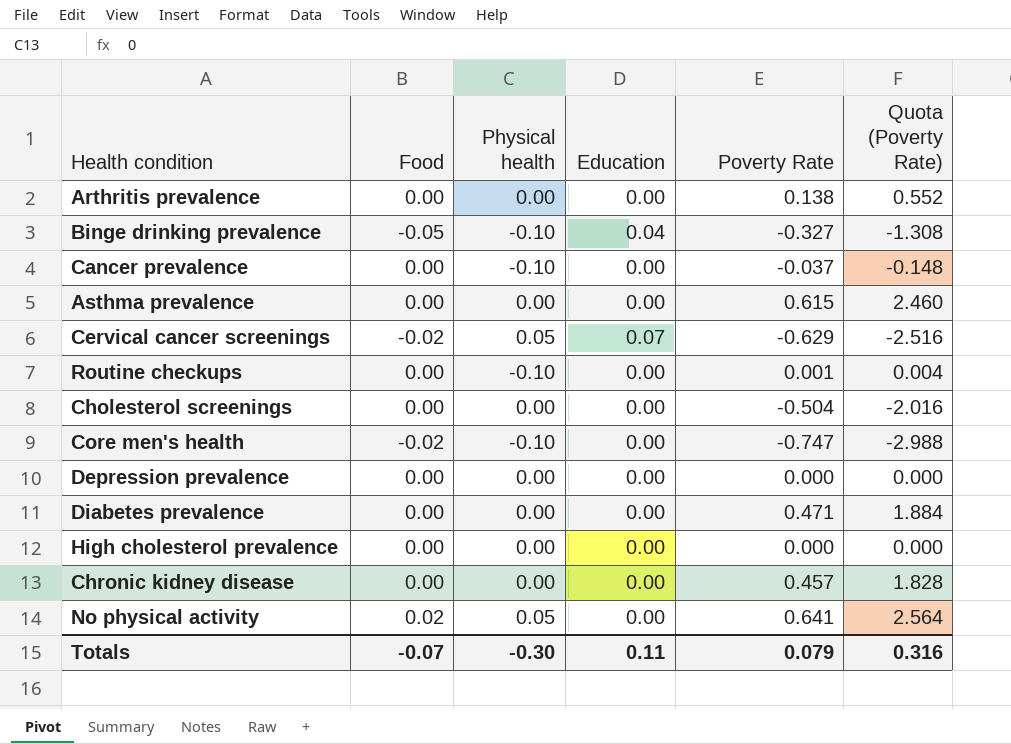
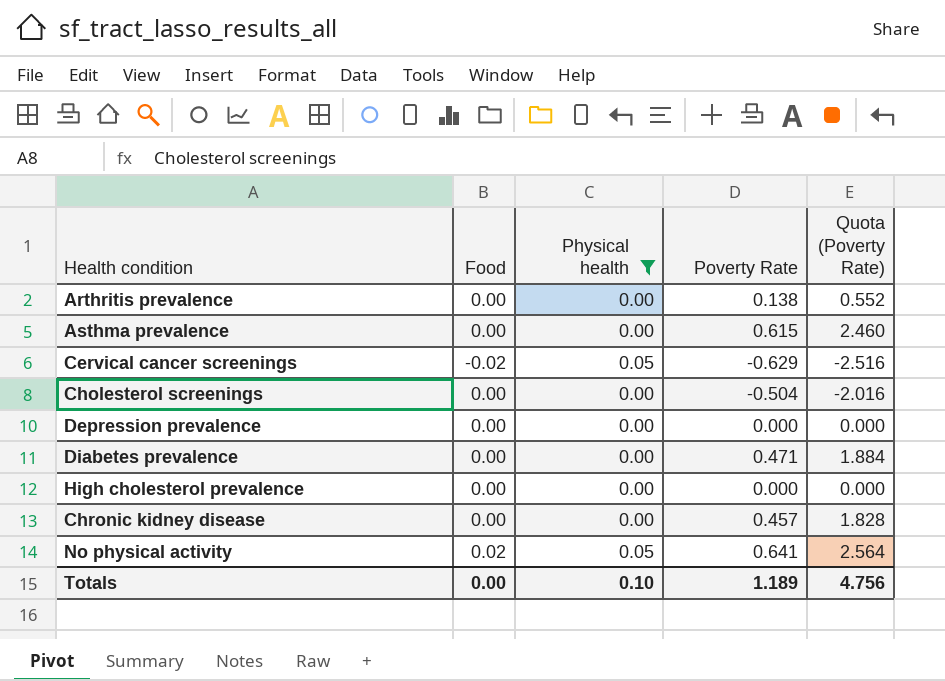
filter: none -> Physical health != -0.10
column Education | position: 4 -> none
Totals | Food: -0.07 -> 0.00
Totals | Physical health: -0.30 -> 0.10
Totals | Poverty Rate: 0.079 -> 1.189
Totals | Quota (Poverty Rate): 0.316 -> 4.756

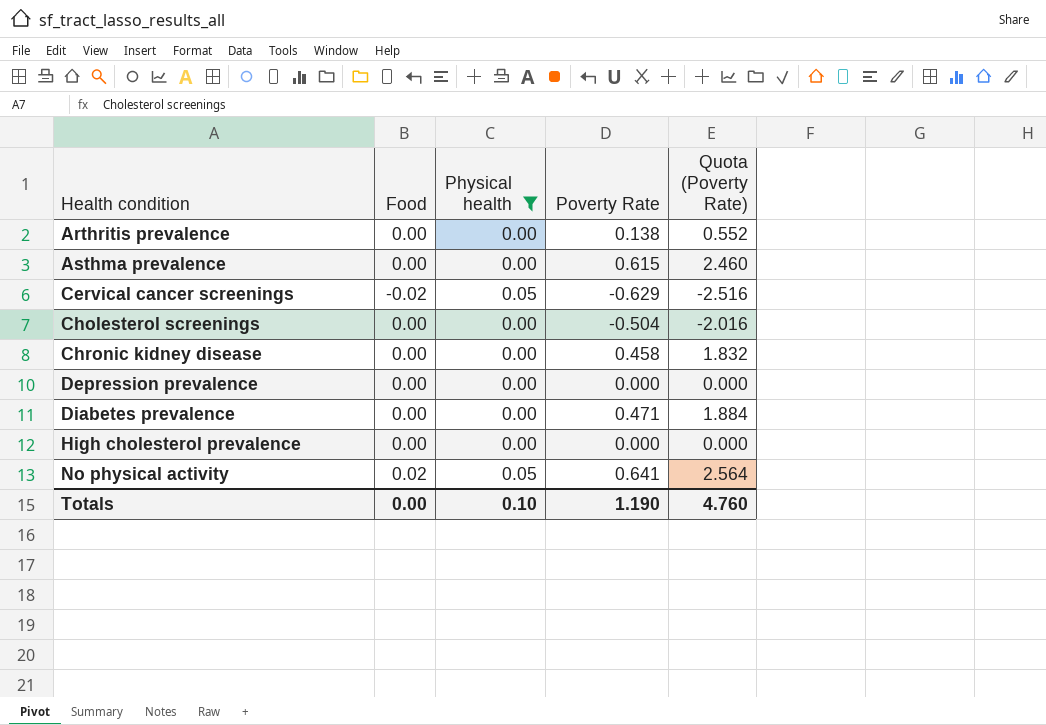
row order: none -> Health condition ascending
Chronic kidney disease | Poverty Rate: 0.457 -> 0.458
Chronic kidney disease | Quota (Poverty Rate): 1.828 -> 1.832
Totals | Poverty Rate: 1.189 -> 1.190
Totals | Quota (Poverty Rate): 4.756 -> 4.760

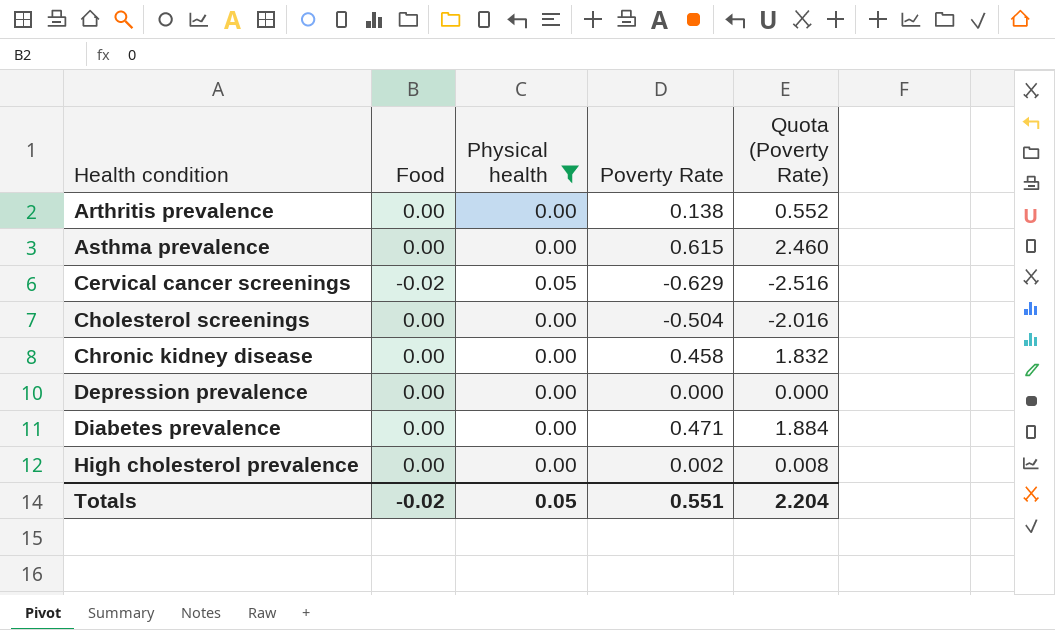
row No physical activity: 0.02 | 0.05 | 0.641 | 2.564 -> none
High cholesterol prevalence | Poverty Rate: 0.000 -> 0.002
High cholesterol prevalence | Quota (Poverty Rate): 0.000 -> 0.008
Totals | Food: 0.00 -> -0.02
Totals | Physical health: 0.10 -> 0.05
Totals | Poverty Rate: 1.190 -> 0.551
Totals | Quota (Poverty Rate): 4.760 -> 2.204

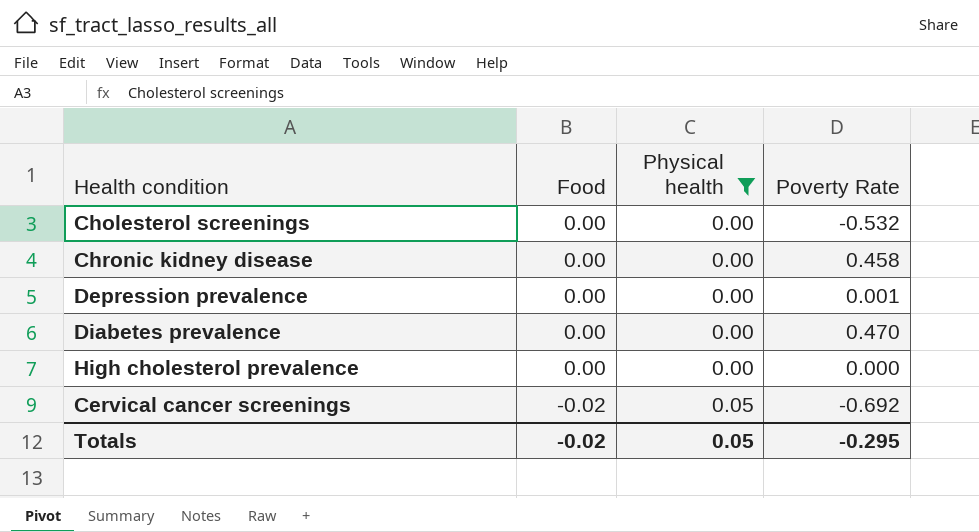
row order: Health condition ascending -> Food descending
column Quota (Poverty Rate) | formula: [Poverty Rate] * 4 -> none
row Arthritis prevalence: 0.00 | 0.00 | 0.138 | 0.552 -> none
row Asthma prevalence: 0.00 | 0.00 | 0.615 | 2.460 -> none
Cholesterol screenings | Poverty Rate: -0.504 -> -0.532
Depression prevalence | Poverty Rate: 0.000 -> 0.001
Diabetes prevalence | Poverty Rate: 0.471 -> 0.470
High cholesterol prevalence | Poverty Rate: 0.002 -> 0.000
Cervical cancer screenings | Poverty Rate: -0.629 -> -0.692
Totals | Poverty Rate: 0.551 -> -0.295

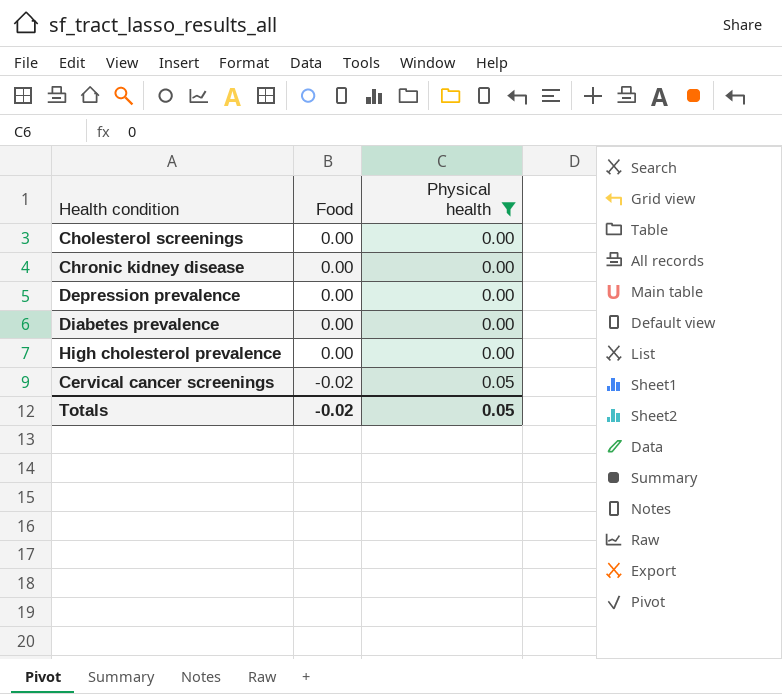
column Poverty Rate | position: 4 -> none

